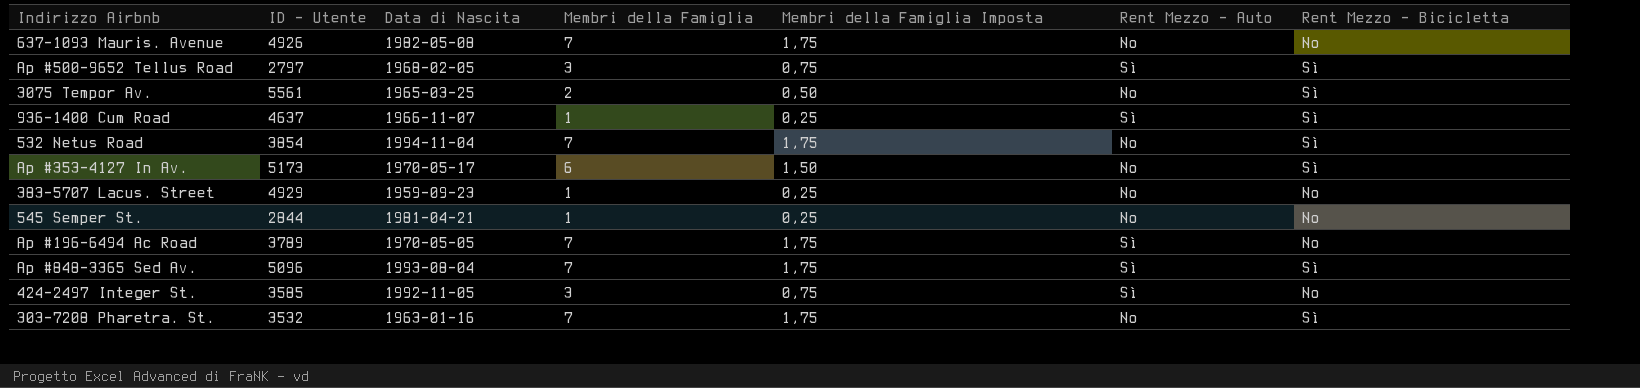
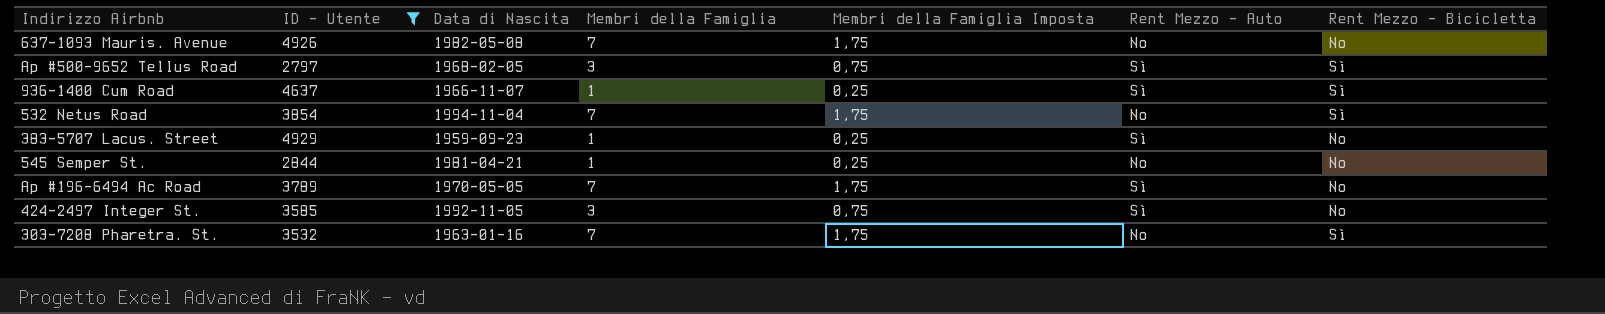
filter: none -> ID - Utente <= 4929
383-5707 Lacus. Street | Rent Mezzo - Auto: No -> Sì

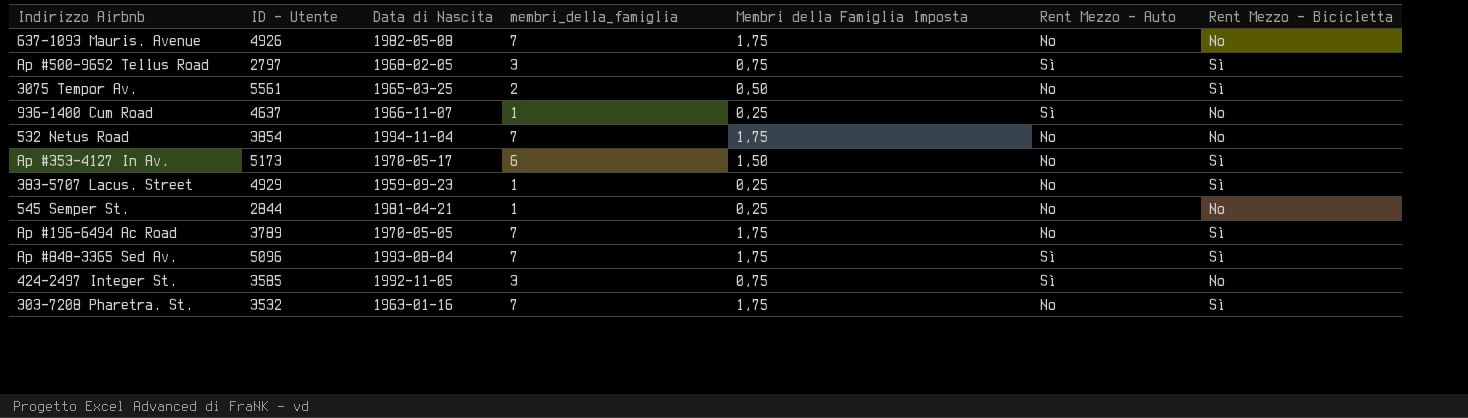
filter: ID - Utente <= 4929 -> none
column name: Membri della Famiglia -> membri_della_famiglia
936-1400 Cum Road | Rent Mezzo - Bicicletta: Sì -> No
532 Netus Road | Rent Mezzo - Bicicletta: Sì -> No
383-5707 Lacus. Street | Rent Mezzo - Auto: Sì -> No
383-5707 Lacus. Street | Rent Mezzo - Bicicletta: No -> Sì
Ap #196-6494 Ac Road | Rent Mezzo - Auto: Sì -> No
Ap #196-6494 Ac Road | Rent Mezzo - Bicicletta: No -> Sì

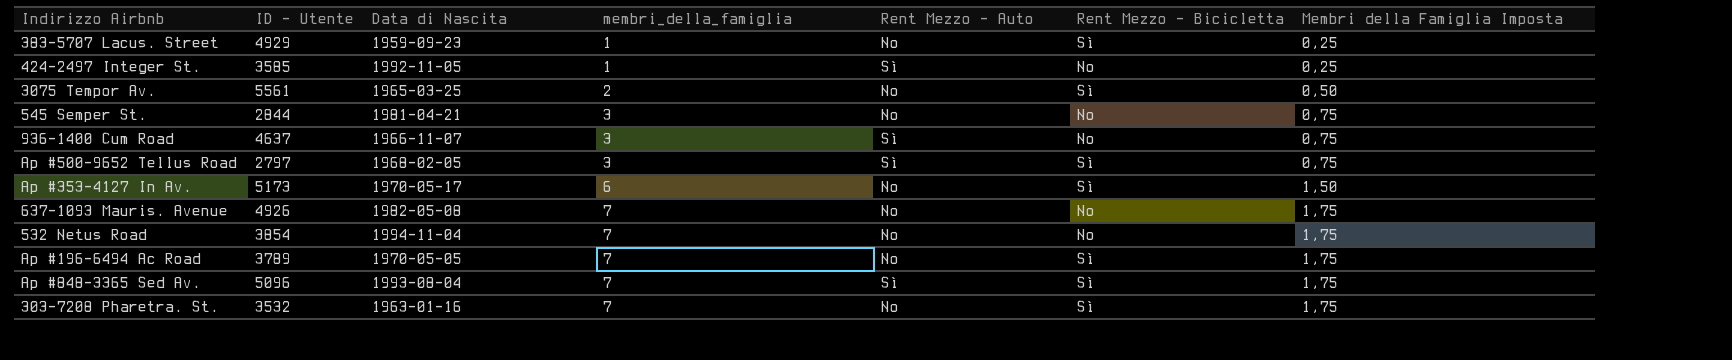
row order: none -> membri_della_famiglia ascending
column Membri della Famiglia Imposta | position: 5 -> 7
424-2497 Integer St. | membri_della_famiglia: 3 -> 1
424-2497 Integer St. | Membri della Famiglia Imposta: 0,75 -> 0,25
545 Semper St. | membri_della_famiglia: 1 -> 3
545 Semper St. | Membri della Famiglia Imposta: 0,25 -> 0,75
936-1400 Cum Road | membri_della_famiglia: 1 -> 3
936-1400 Cum Road | Membri della Famiglia Imposta: 0,25 -> 0,75

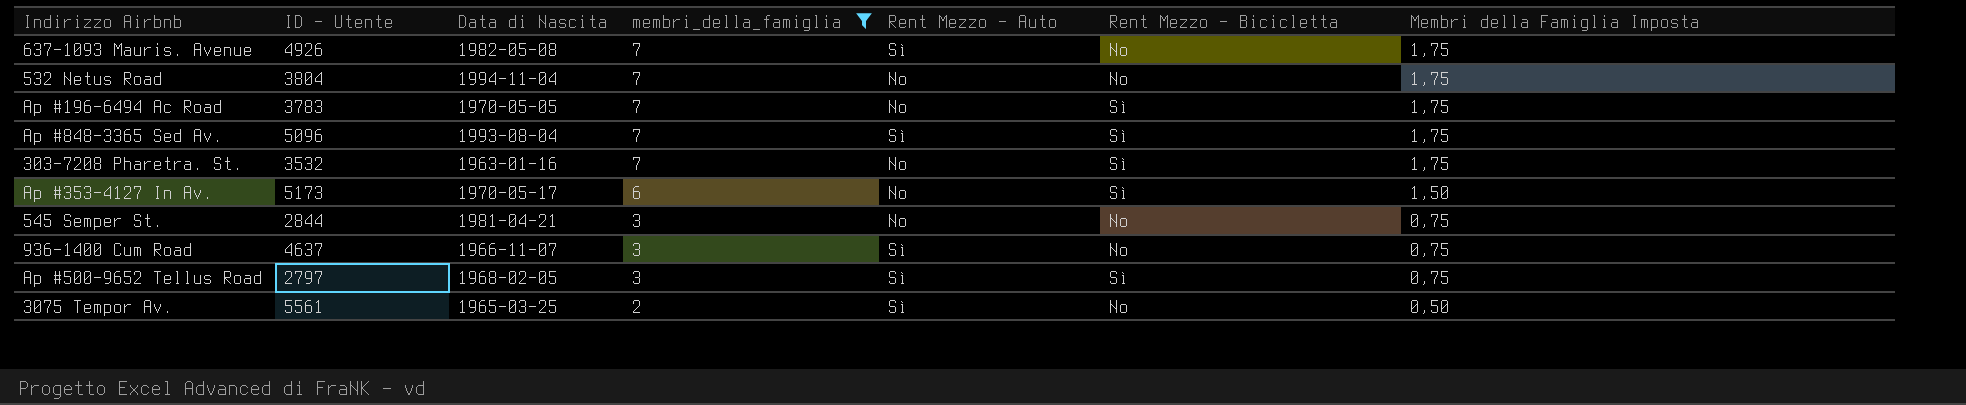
filter: none -> membri_della_famiglia != 1
row order: membri_della_famiglia ascending -> membri_della_famiglia descending
637-1093 Mauris. Avenue | Rent Mezzo - Auto: No -> Sì
532 Netus Road | ID - Utente: 3854 -> 3804
Ap #196-6494 Ac Road | ID - Utente: 3789 -> 3783
3075 Tempor Av. | Rent Mezzo - Auto: No -> Sì
3075 Tempor Av. | Rent Mezzo - Bicicletta: Sì -> No

